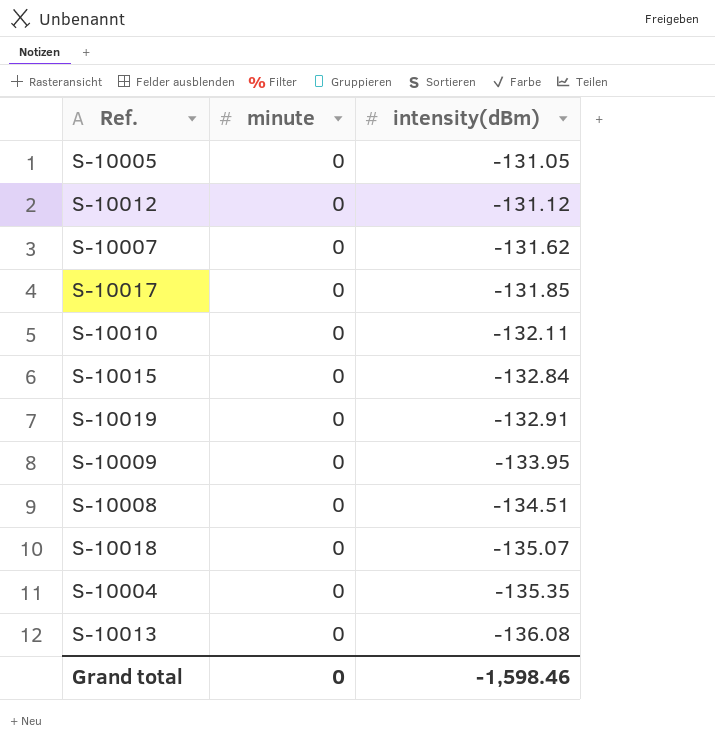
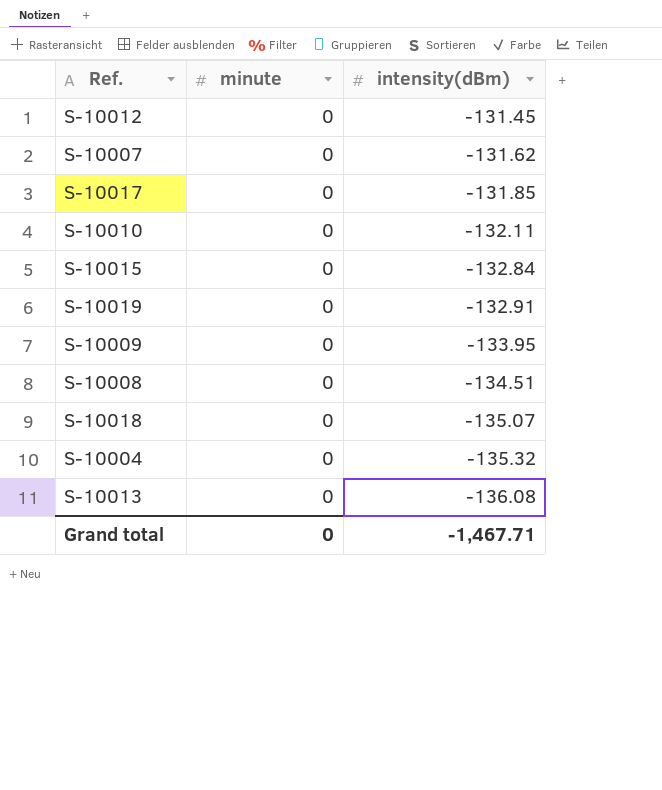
row S-10005: 0 | -131.05 -> none
S-10012 | intensity(dBm): -131.12 -> -131.45
S-10004 | intensity(dBm): -135.35 -> -135.32
Grand total | intensity(dBm): -1,598.46 -> -1,467.71

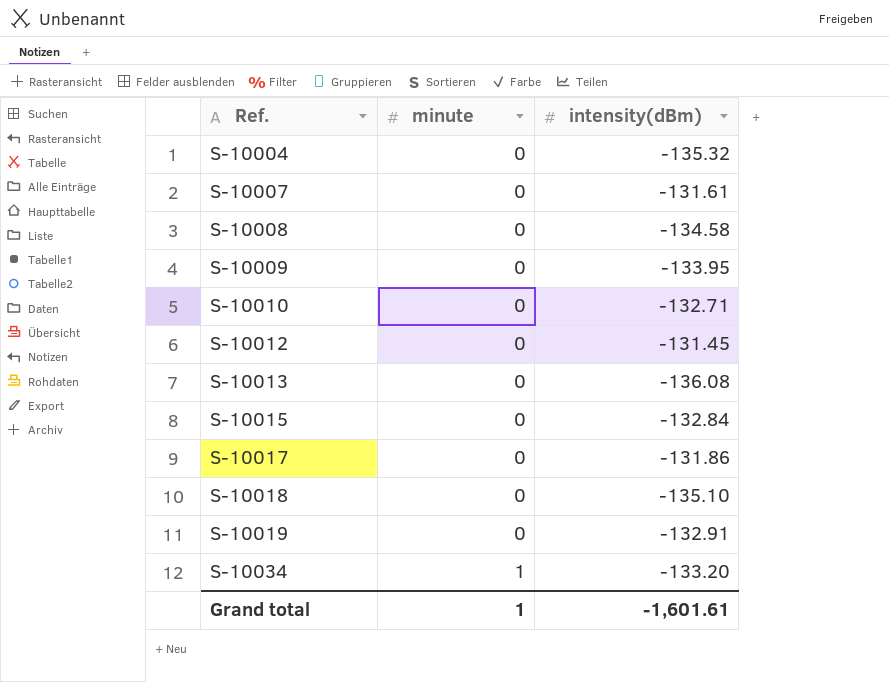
row order: intensity(dBm) descending -> Ref. ascending
S-10007 | intensity(dBm): -131.62 -> -131.61
S-10008 | intensity(dBm): -134.51 -> -134.58
S-10010 | intensity(dBm): -132.11 -> -132.71
S-10017 | intensity(dBm): -131.85 -> -131.86
S-10018 | intensity(dBm): -135.07 -> -135.10
row S-10034: none -> 1 | -133.20
Grand total | minute: 0 -> 1
Grand total | intensity(dBm): -1,467.71 -> -1,601.61

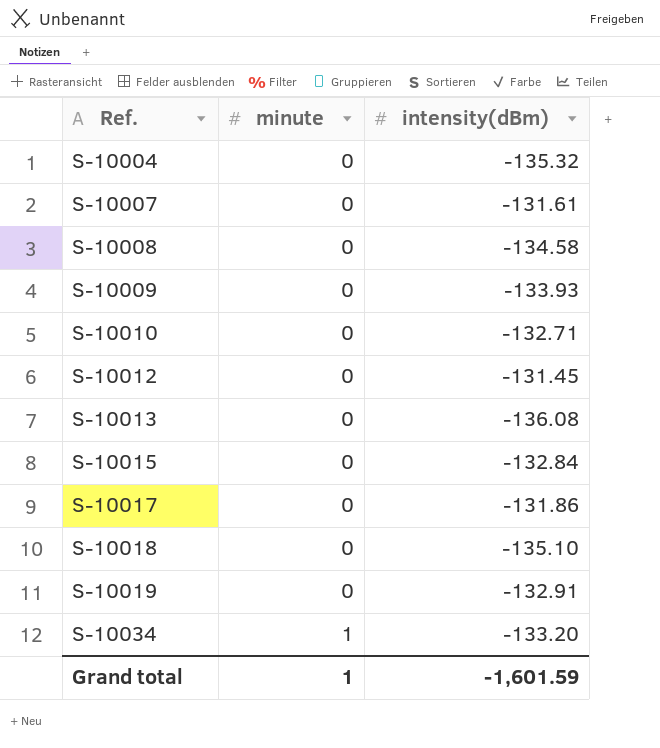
S-10009 | intensity(dBm): -133.95 -> -133.93
Grand total | intensity(dBm): -1,601.61 -> -1,601.59

